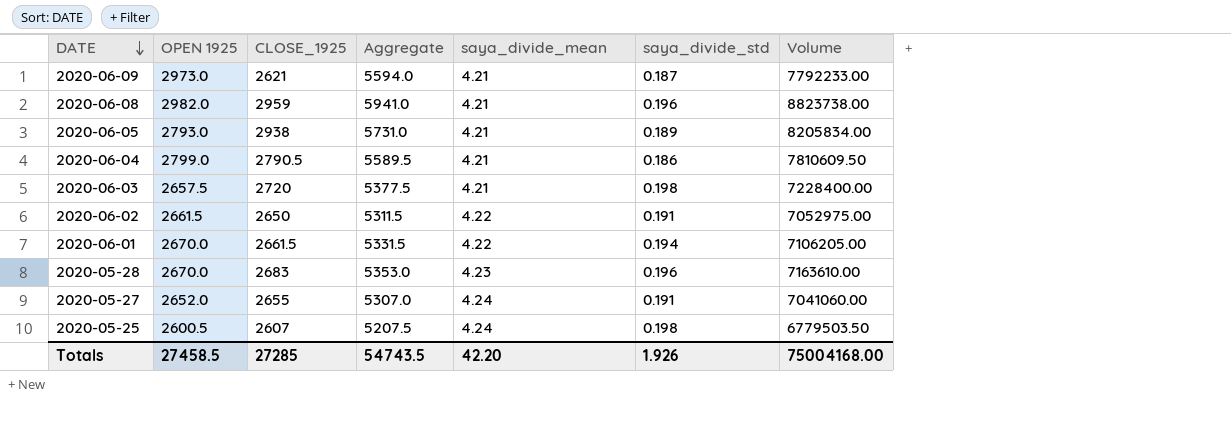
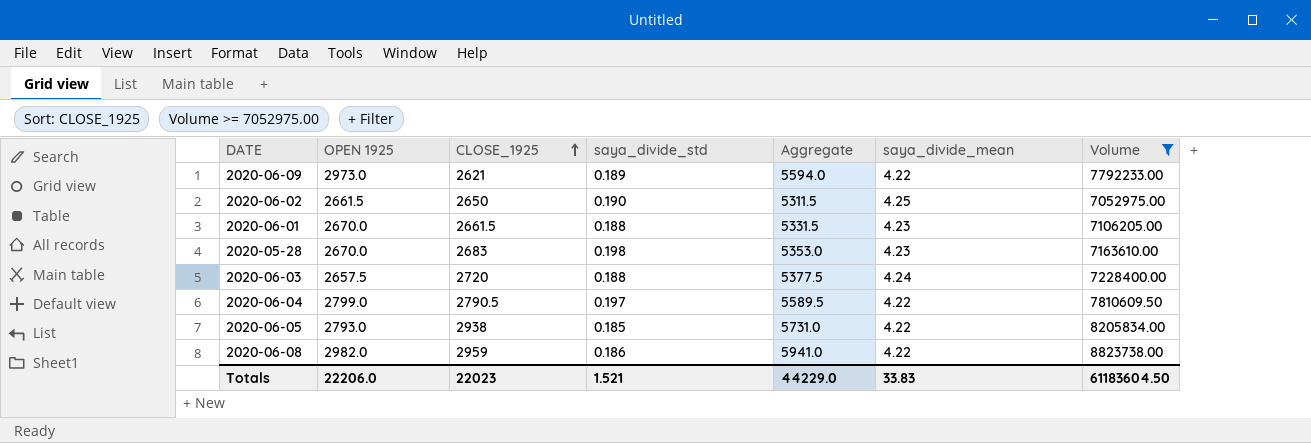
filter: none -> Volume >= 7052975.00
row order: DATE descending -> CLOSE_1925 ascending
column saya_divide_std | position: 6 -> 4
2020-06-09 | saya_divide_std: 0.187 -> 0.189
2020-06-09 | saya_divide_mean: 4.21 -> 4.22
2020-06-02 | saya_divide_std: 0.191 -> 0.190
2020-06-02 | saya_divide_mean: 4.22 -> 4.25
2020-06-01 | saya_divide_std: 0.194 -> 0.188
2020-06-01 | saya_divide_mean: 4.22 -> 4.23
2020-05-28 | saya_divide_std: 0.196 -> 0.198
2020-06-03 | saya_divide_std: 0.198 -> 0.188
2020-06-03 | saya_divide_mean: 4.21 -> 4.24
2020-06-04 | saya_divide_std: 0.186 -> 0.197
2020-06-04 | saya_divide_mean: 4.21 -> 4.22
2020-06-05 | saya_divide_std: 0.189 -> 0.185
2020-06-05 | saya_divide_mean: 4.21 -> 4.22
2020-06-08 | saya_divide_std: 0.196 -> 0.186
2020-06-08 | saya_divide_mean: 4.21 -> 4.22
Totals | OPEN 1925: 27458.5 -> 22206.0
Totals | CLOSE_1925: 27285 -> 22023
Totals | saya_divide_std: 1.926 -> 1.521
Totals | Aggregate: 54743.5 -> 44229.0
Totals | saya_divide_mean: 42.20 -> 33.83
Totals | Volume: 75004168.00 -> 61183604.50

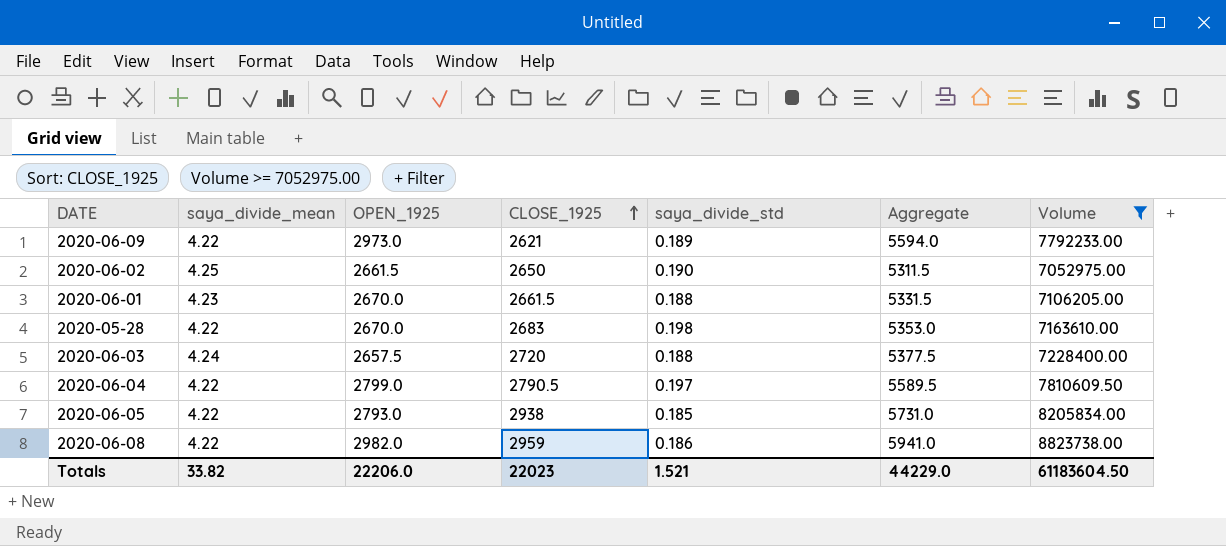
column saya_divide_mean | position: 6 -> 2
column name: OPEN 1925 -> OPEN_1925
2020-05-28 | saya_divide_mean: 4.23 -> 4.22
Totals | saya_divide_mean: 33.83 -> 33.82

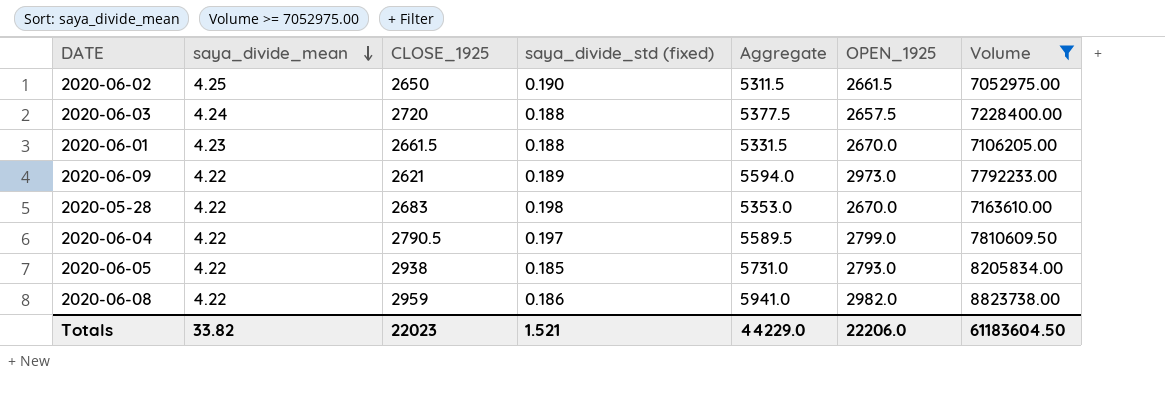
row order: CLOSE_1925 ascending -> saya_divide_mean descending
column name: saya_divide_std -> saya_divide_std (fixed)
column OPEN_1925 | position: 3 -> 6

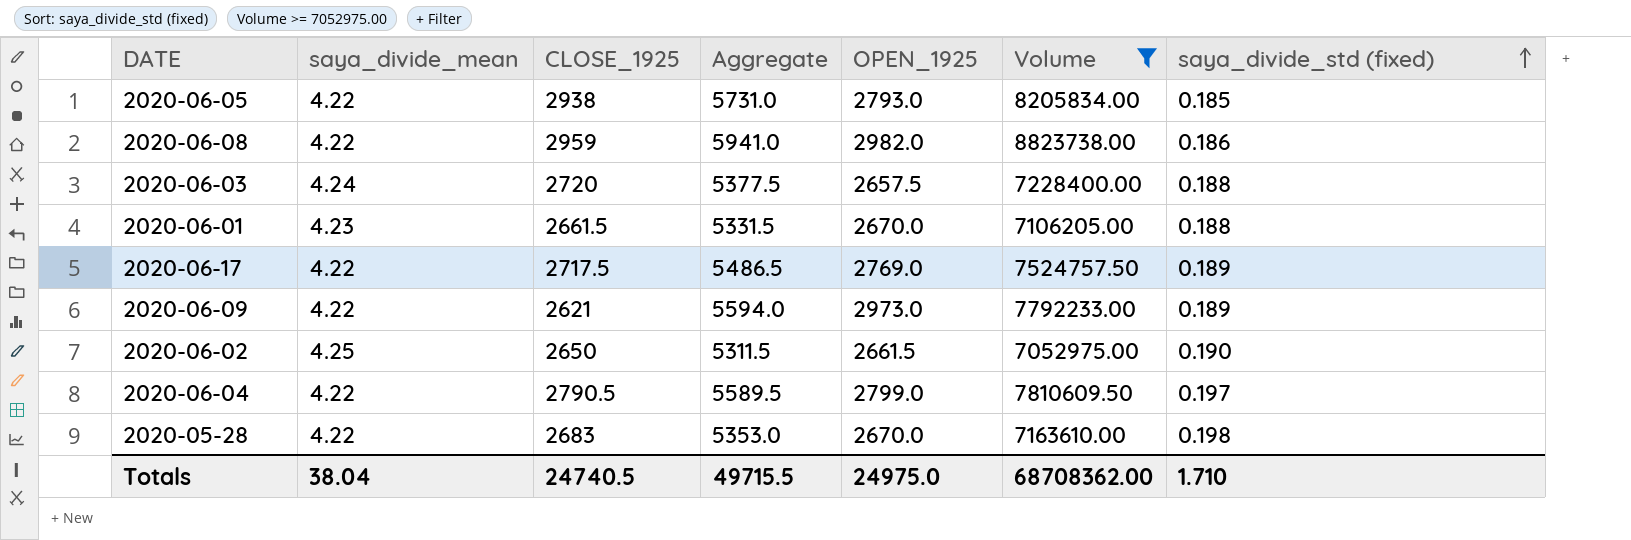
row order: saya_divide_mean descending -> saya_divide_std (fixed) ascending
column saya_divide_std (fixed) | position: 4 -> 7
row 2020-06-17: none -> 4.22 | 2717.5 | 5486.5 | 2769.0 | 7524757.50 | 0.189
Totals | saya_divide_mean: 33.82 -> 38.04
Totals | CLOSE_1925: 22023 -> 24740.5
Totals | Aggregate: 44229.0 -> 49715.5
Totals | OPEN_1925: 22206.0 -> 24975.0
Totals | Volume: 61183604.50 -> 68708362.00
Totals | saya_divide_std (fixed): 1.521 -> 1.710

